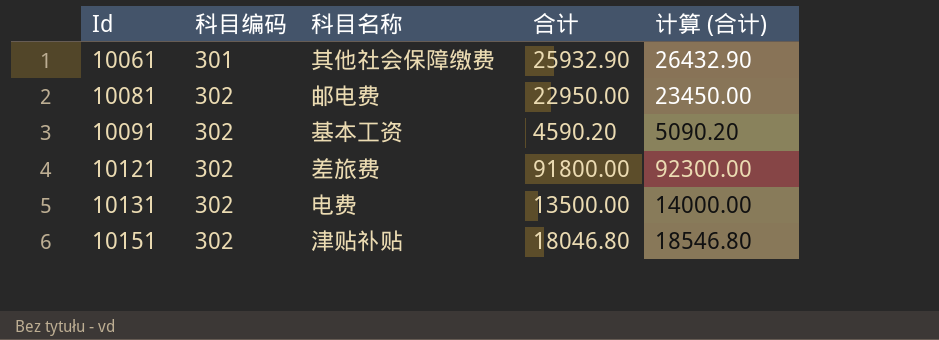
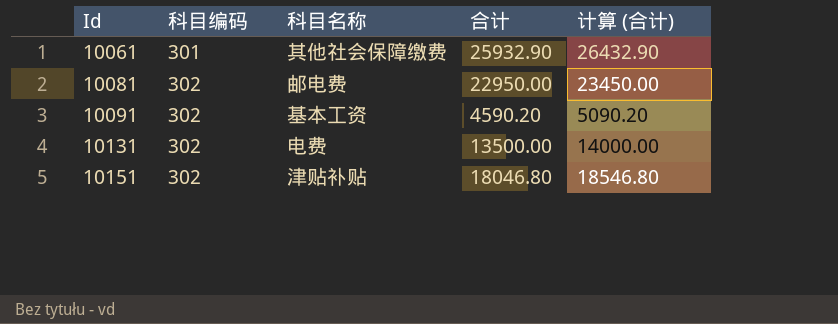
row 10121: 302 | 差旅费 | 91800.00 | 92300.00 -> none

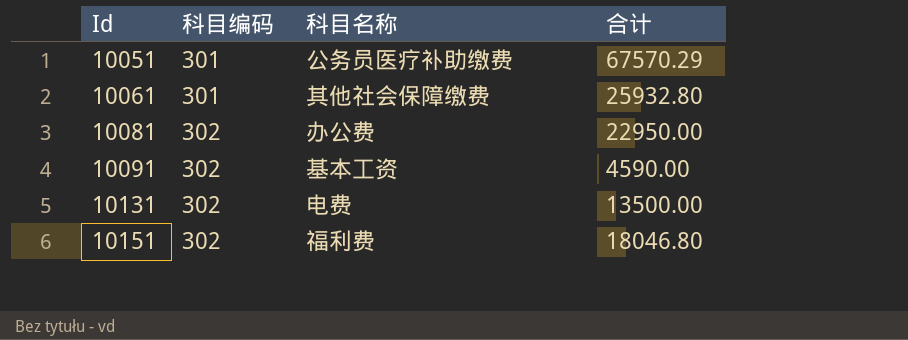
column 计算 (合计) | formula: [合计] + 500 -> none
row 10051: none -> 301 | 公务员医疗补助缴费 | 67570.29
10061 | 合计: 25932.90 -> 25932.80
10081 | 科目名称: 邮电费 -> 办公费
10091 | 合计: 4590.20 -> 4590.00
10151 | 科目名称: 津贴补贴 -> 福利费

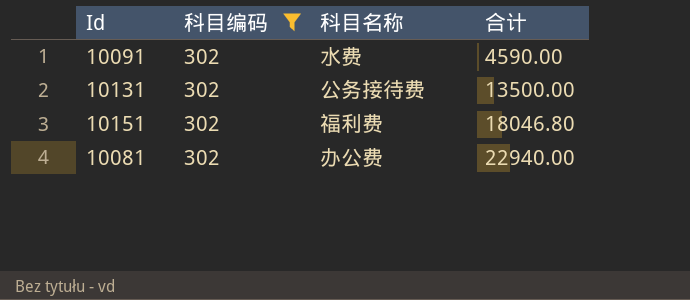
filter: none -> 科目编码 = 302
row order: Id ascending -> 合计 ascending
10091 | 科目名称: 基本工资 -> 水费
10131 | 科目名称: 电费 -> 公务接待费
10081 | 合计: 22950.00 -> 22940.00

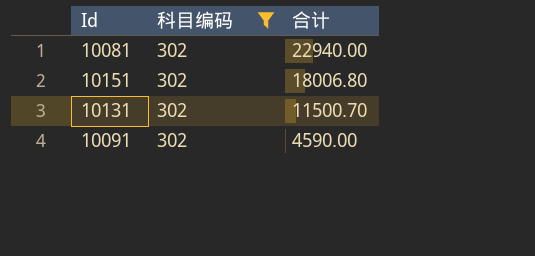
row order: 合计 ascending -> 合计 descending
column 科目名称 | position: 3 -> none
10151 | 合计: 18046.80 -> 18006.80
10131 | 合计: 13500.00 -> 11500.70

